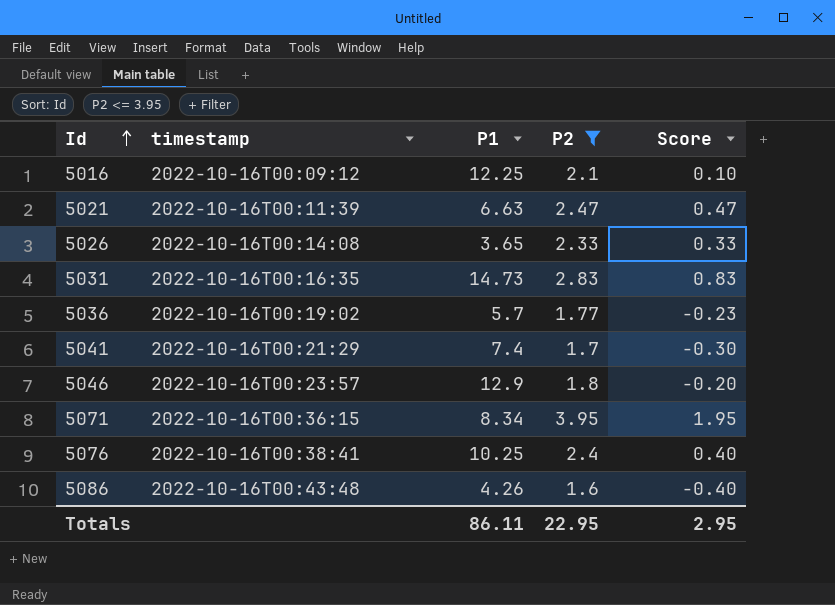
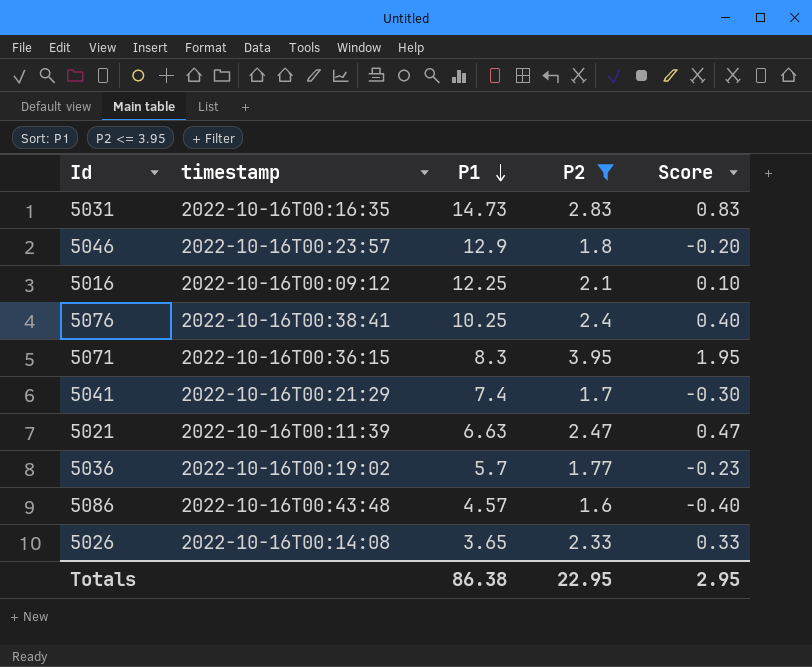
row order: Id ascending -> P1 descending
5071 | P1: 8.34 -> 8.3
5086 | P1: 4.26 -> 4.57
Totals | P1: 86.11 -> 86.38

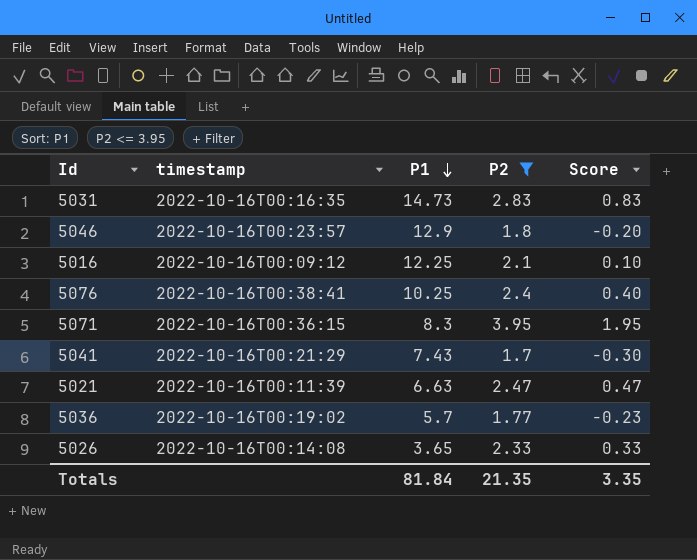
row 5086: 2022-10-16T00:43:48 | 4.57 | 1.6 | -0.40 -> none
5041 | P1: 7.4 -> 7.43
Totals | P1: 86.38 -> 81.84
Totals | P2: 22.95 -> 21.35
Totals | Score: 2.95 -> 3.35

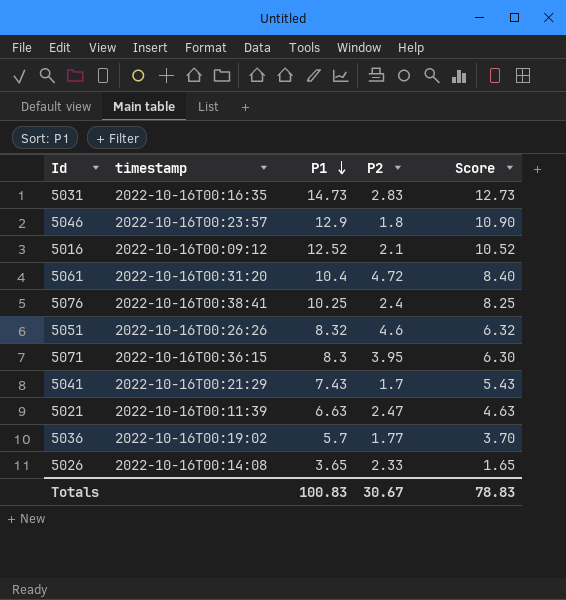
filter: P2 <= 3.95 -> none
column Score | formula: [P2] - 2 -> [P1] - 2
5016 | P1: 12.25 -> 12.52
Totals | P1: 81.84 -> 100.83
Totals | P2: 21.35 -> 30.67
Totals | Score: 3.35 -> 78.83

